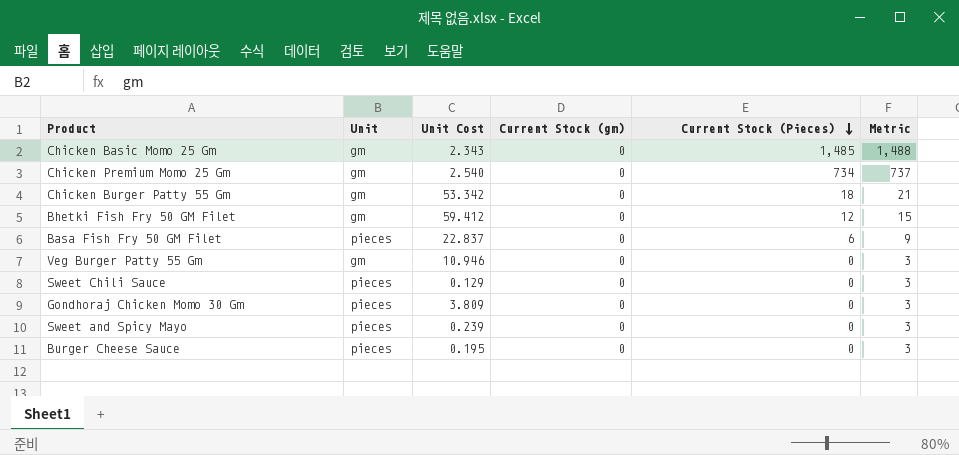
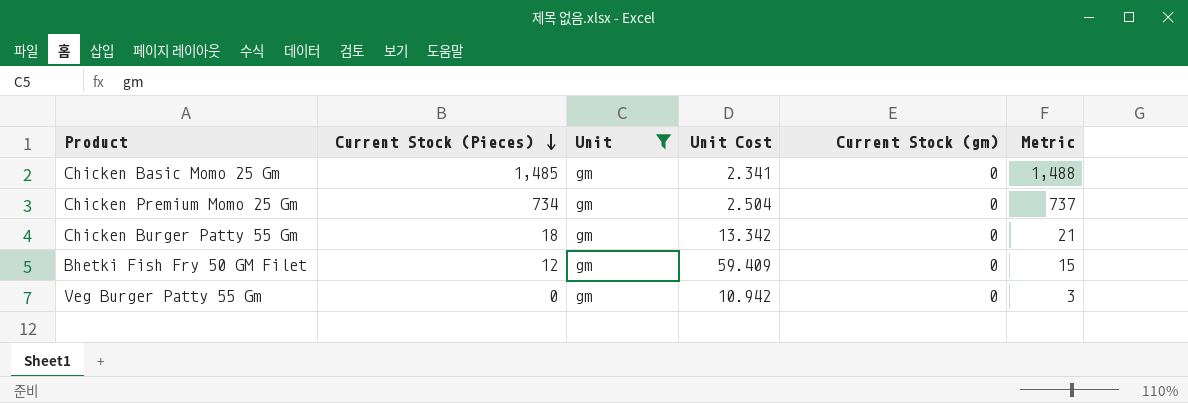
filter: none -> Unit = gm
column Current Stock (Pieces) | position: 5 -> 2
Chicken Basic Momo 25 Gm | Unit Cost: 2.343 -> 2.341
Chicken Premium Momo 25 Gm | Unit Cost: 2.540 -> 2.504
Chicken Burger Patty 55 Gm | Unit Cost: 53.342 -> 13.342
Bhetki Fish Fry 50 GM Filet | Unit Cost: 59.412 -> 59.409
Veg Burger Patty 55 Gm | Unit Cost: 10.946 -> 10.942

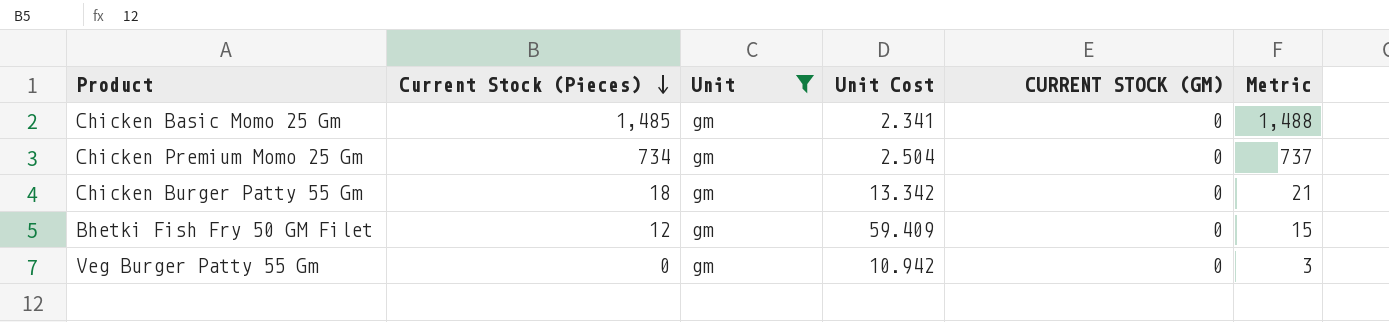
column name: Current Stock (gm) -> CURRENT STOCK (GM)

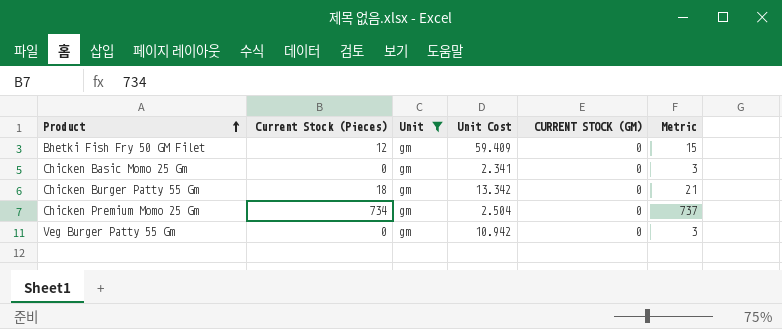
row order: Current Stock (Pieces) descending -> Product ascending
Chicken Basic Momo 25 Gm | Current Stock (Pieces): 1,485 -> 0
Chicken Basic Momo 25 Gm | Metric: 1,488 -> 3

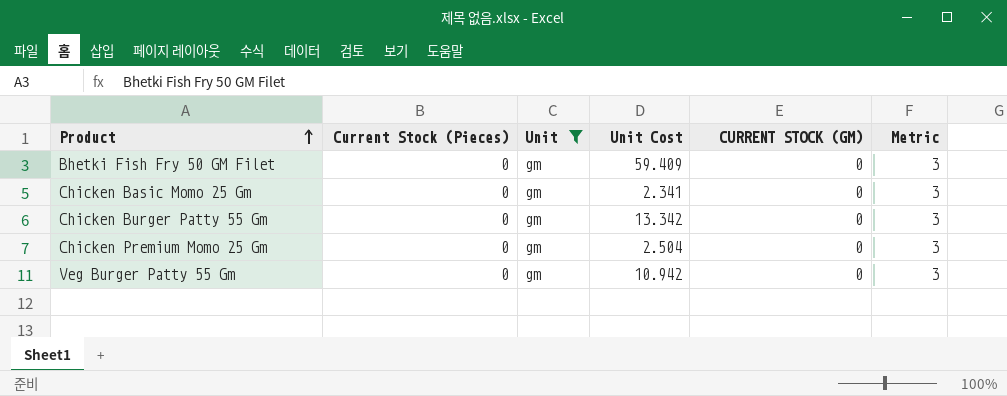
Bhetki Fish Fry 50 GM Filet | Current Stock (Pieces): 12 -> 0
Bhetki Fish Fry 50 GM Filet | Metric: 15 -> 3
Chicken Burger Patty 55 Gm | Current Stock (Pieces): 18 -> 0
Chicken Burger Patty 55 Gm | Metric: 21 -> 3
Chicken Premium Momo 25 Gm | Current Stock (Pieces): 734 -> 0
Chicken Premium Momo 25 Gm | Metric: 737 -> 3

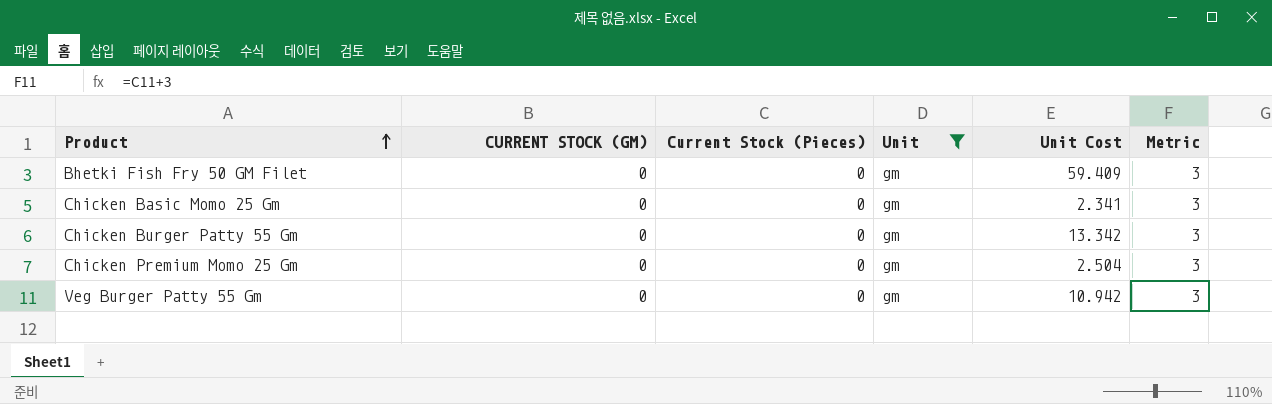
column CURRENT STOCK (GM) | position: 5 -> 2

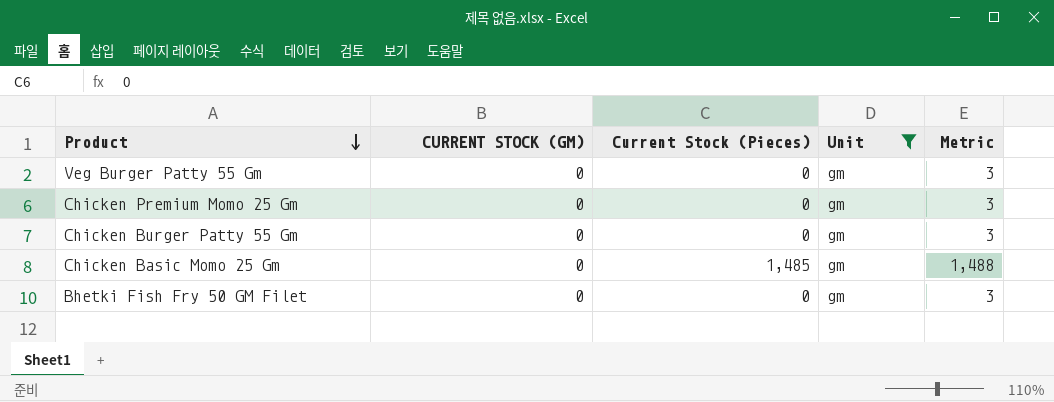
row order: Product ascending -> Product descending
column Unit Cost | position: 5 -> none
Chicken Basic Momo 25 Gm | Current Stock (Pieces): 0 -> 1,485
Chicken Basic Momo 25 Gm | Metric: 3 -> 1,488

